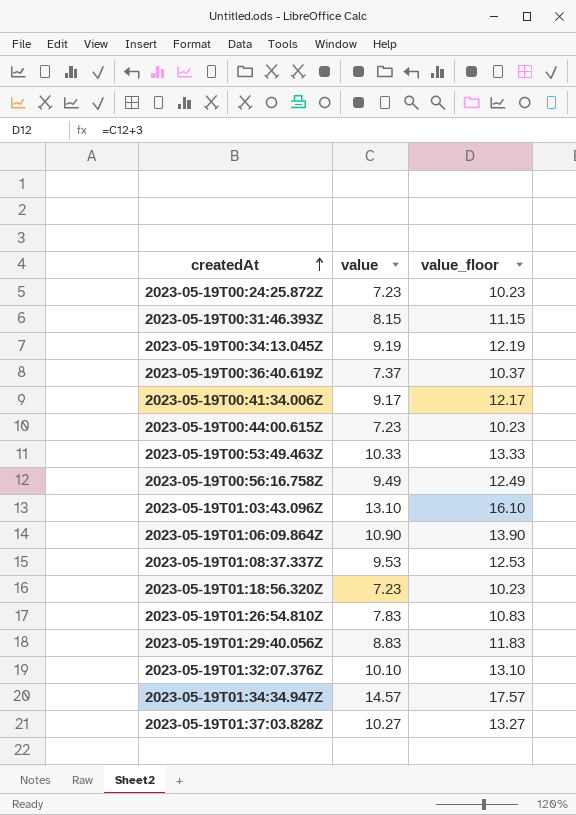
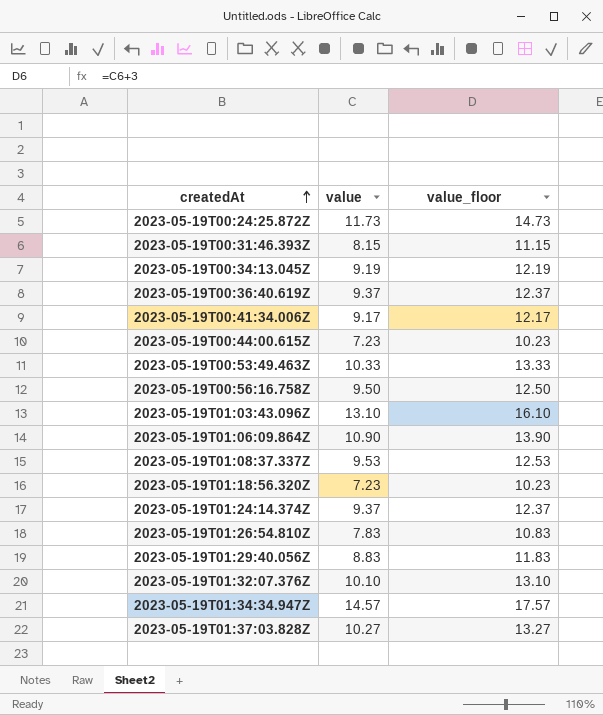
2023-05-19T00:24:25.872Z | value: 7.23 -> 11.73
2023-05-19T00:24:25.872Z | value_floor: 10.23 -> 14.73
2023-05-19T00:36:40.619Z | value: 7.37 -> 9.37
2023-05-19T00:36:40.619Z | value_floor: 10.37 -> 12.37
2023-05-19T00:56:16.758Z | value: 9.49 -> 9.50
2023-05-19T00:56:16.758Z | value_floor: 12.49 -> 12.50
row 2023-05-19T01:24:14.374Z: none -> 9.37 | 12.37

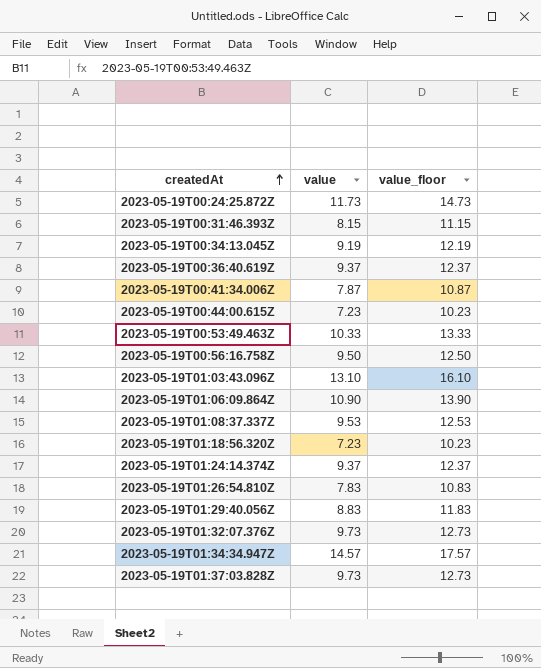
2023-05-19T00:41:34.006Z | value: 9.17 -> 7.87
2023-05-19T00:41:34.006Z | value_floor: 12.17 -> 10.87
2023-05-19T01:32:07.376Z | value: 10.10 -> 9.73
2023-05-19T01:32:07.376Z | value_floor: 13.10 -> 12.73
2023-05-19T01:37:03.828Z | value: 10.27 -> 9.73
2023-05-19T01:37:03.828Z | value_floor: 13.27 -> 12.73

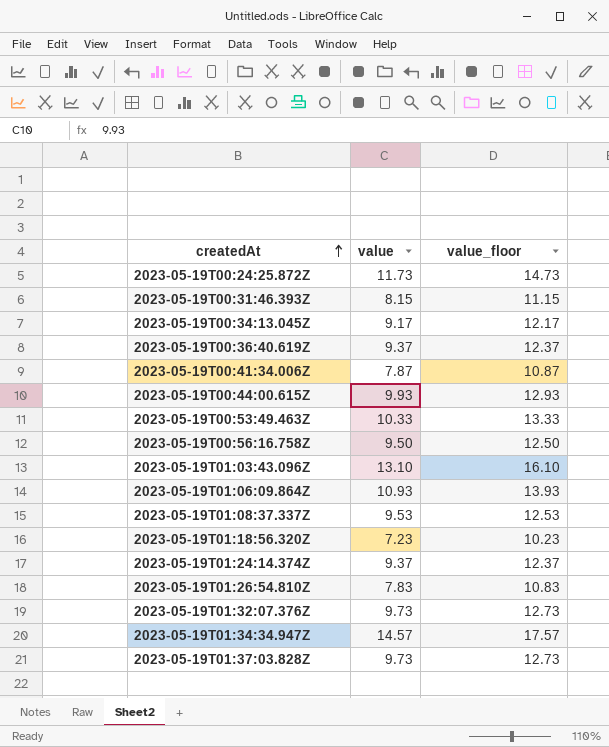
row 2023-05-19T01:29:40.056Z: 8.83 | 11.83 -> none
2023-05-19T00:34:13.045Z | value: 9.19 -> 9.17
2023-05-19T00:34:13.045Z | value_floor: 12.19 -> 12.17
2023-05-19T00:44:00.615Z | value: 7.23 -> 9.93
2023-05-19T00:44:00.615Z | value_floor: 10.23 -> 12.93
2023-05-19T01:06:09.864Z | value: 10.90 -> 10.93
2023-05-19T01:06:09.864Z | value_floor: 13.90 -> 13.93

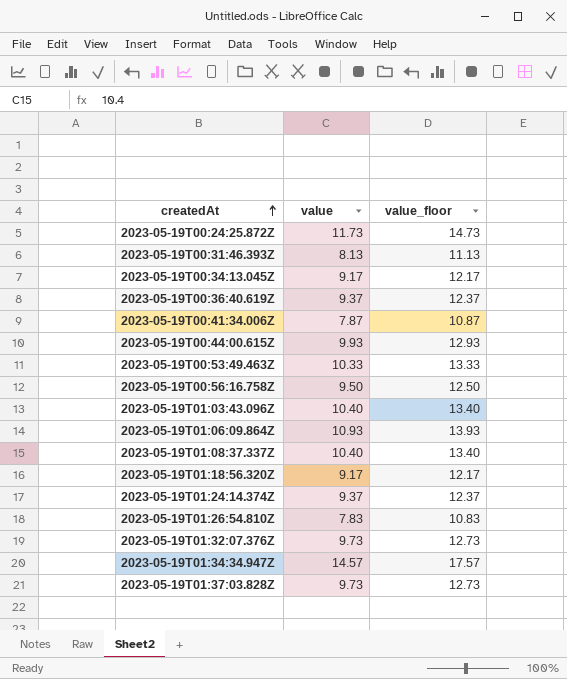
2023-05-19T00:31:46.393Z | value: 8.15 -> 8.13
2023-05-19T00:31:46.393Z | value_floor: 11.15 -> 11.13
2023-05-19T01:03:43.096Z | value: 13.10 -> 10.40
2023-05-19T01:03:43.096Z | value_floor: 16.10 -> 13.40
2023-05-19T01:08:37.337Z | value: 9.53 -> 10.40
2023-05-19T01:08:37.337Z | value_floor: 12.53 -> 13.40
2023-05-19T01:18:56.320Z | value: 7.23 -> 9.17
2023-05-19T01:18:56.320Z | value_floor: 10.23 -> 12.17

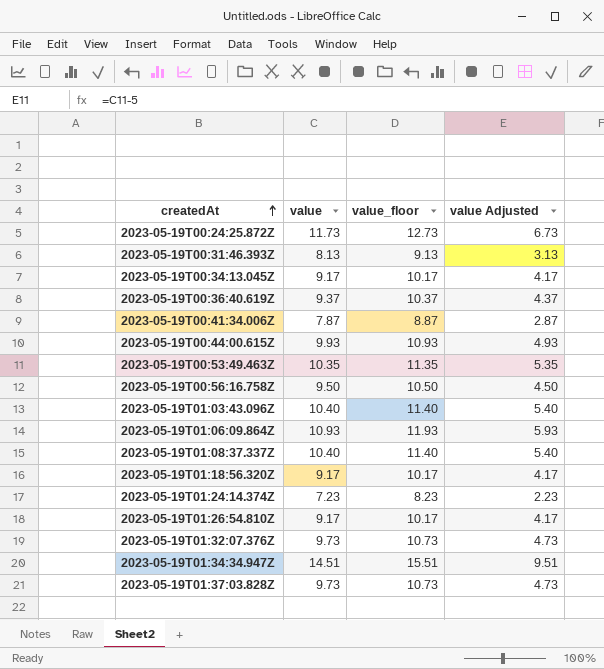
column value_floor | formula: [value] + 3 -> [value] + 1
column value Adjusted | formula: none -> [value] - 5
2023-05-19T00:53:49.463Z | value: 10.33 -> 10.35
2023-05-19T01:24:14.374Z | value: 9.37 -> 7.23
2023-05-19T01:26:54.810Z | value: 7.83 -> 9.17
2023-05-19T01:34:34.947Z | value: 14.57 -> 14.51

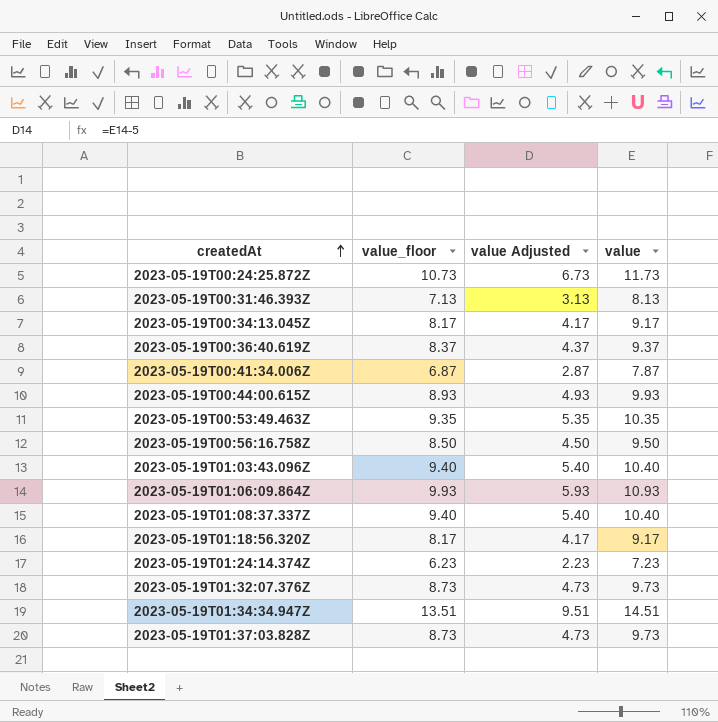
column value_floor | formula: [value] + 1 -> [value] - 1
column value | position: 2 -> 4
row 2023-05-19T01:26:54.810Z: 9.17 | 10.17 | 4.17 -> none

